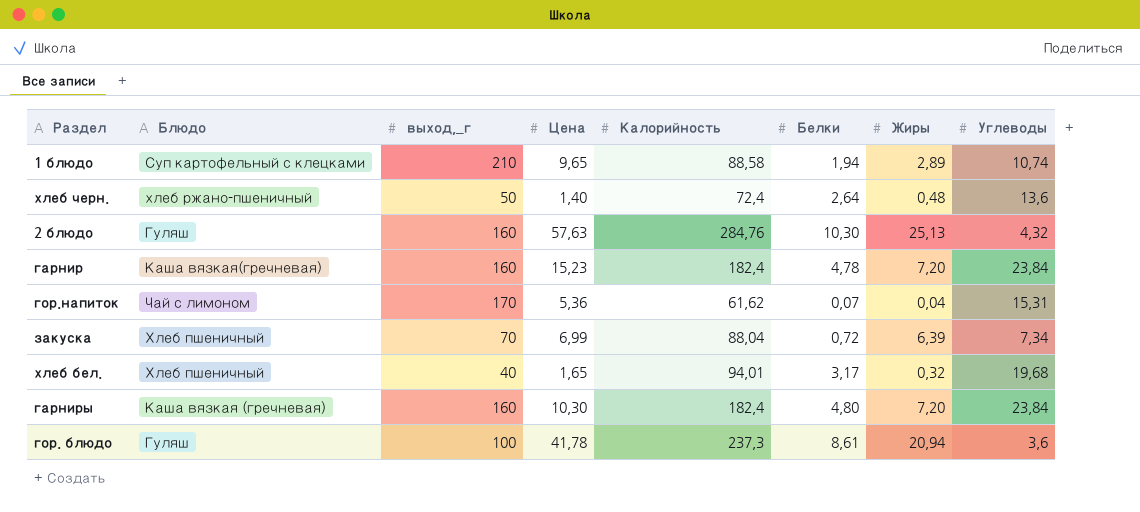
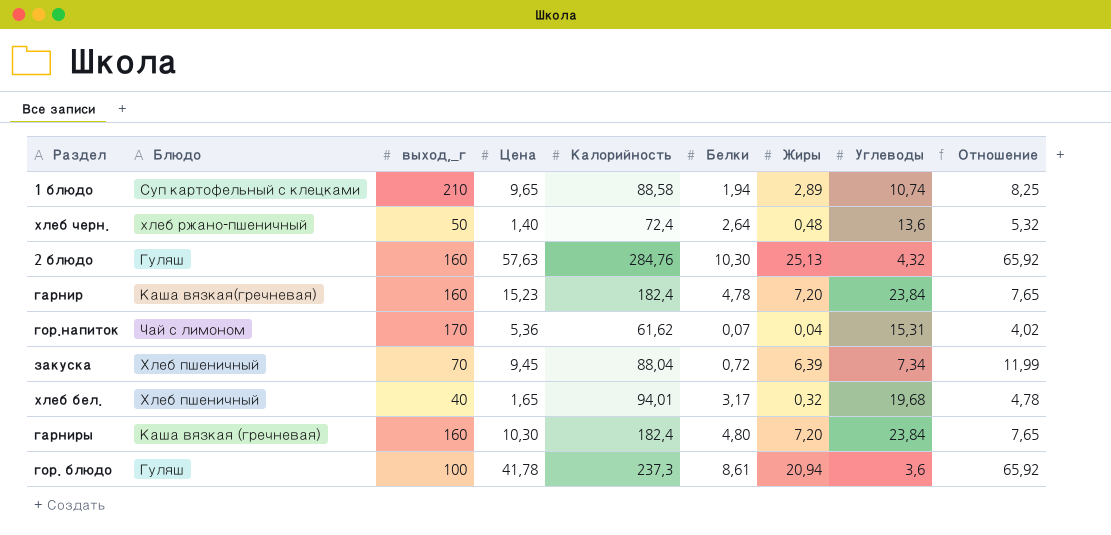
column Отношение | formula: none -> [Калорийность] / [Углеводы]
закуска | Цена: 6,99 -> 9,45

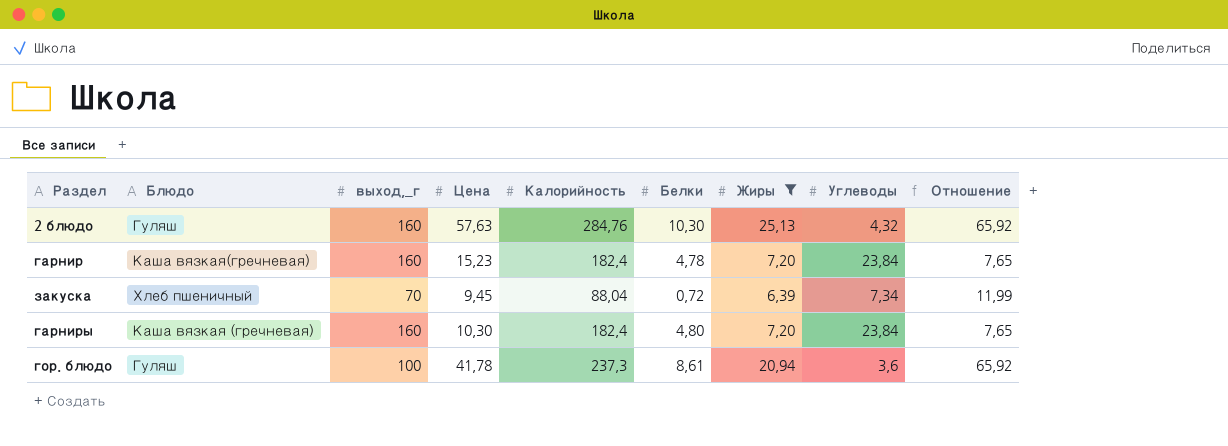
filter: none -> Жиры >= 6,39

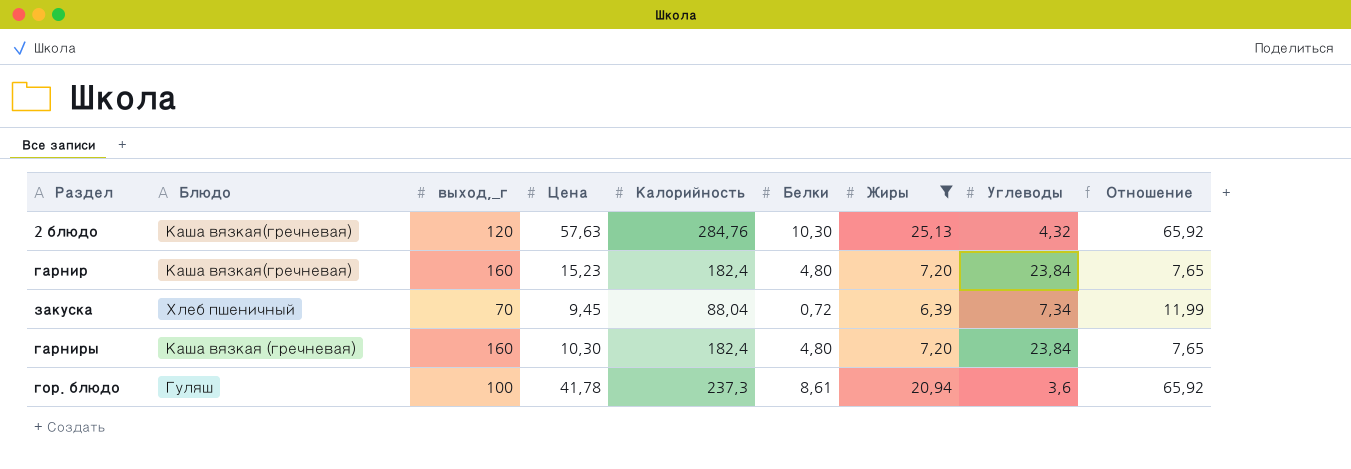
2 блюдо | Блюдо: Гуляш -> Каша вязкая(гречневая)
2 блюдо | выход,_г: 160 -> 120
гарнир | Белки: 4,78 -> 4,80

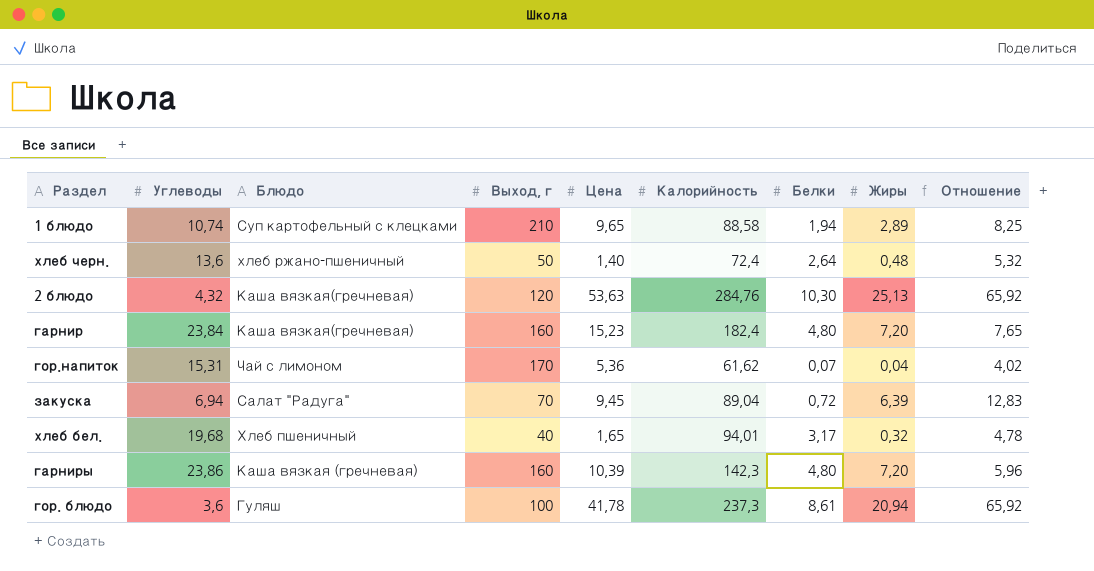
filter: Жиры >= 6,39 -> none
column Углеводы | position: 8 -> 2
column name: выход,_г -> Выход, г
2 блюдо | Цена: 57,63 -> 53,63
закуска | Углеводы: 7,34 -> 6,94
закуска | Блюдо: Хлеб пшеничный -> Салат "Радуга"
закуска | Калорийность: 88,04 -> 89,04
закуска | Отношение: 11,99 -> 12,83
гарниры | Углеводы: 23,84 -> 23,86
гарниры | Цена: 10,30 -> 10,39
гарниры | Калорийность: 182,4 -> 142,3
гарниры | Отношение: 7,65 -> 5,96

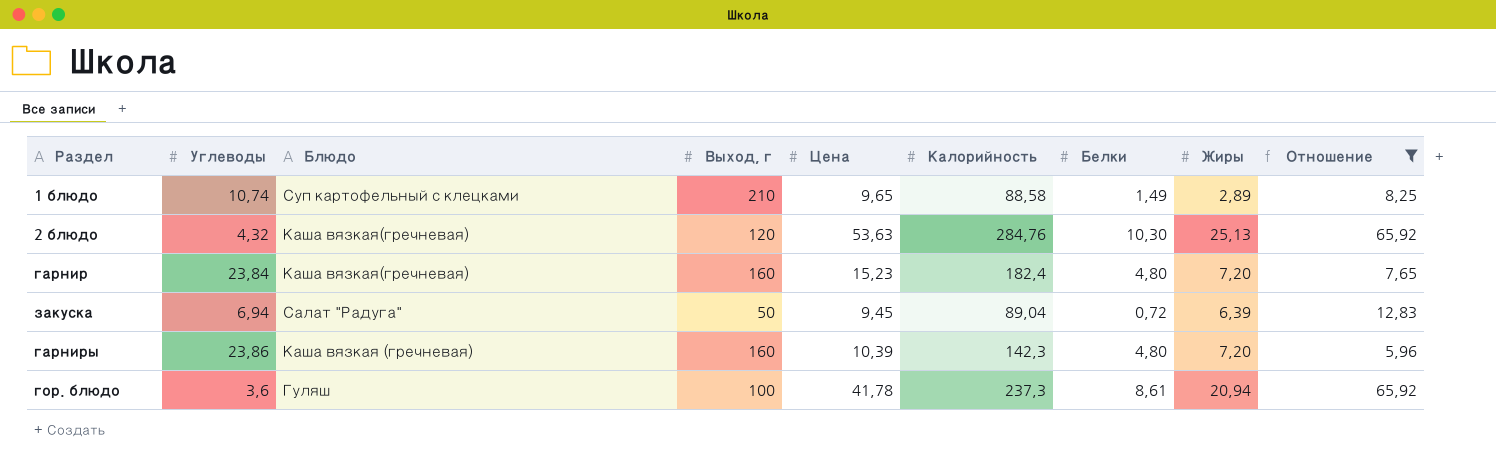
filter: none -> Отношение >= 5,96
1 блюдо | Белки: 1,94 -> 1,49
закуска | Выход, г: 70 -> 50

